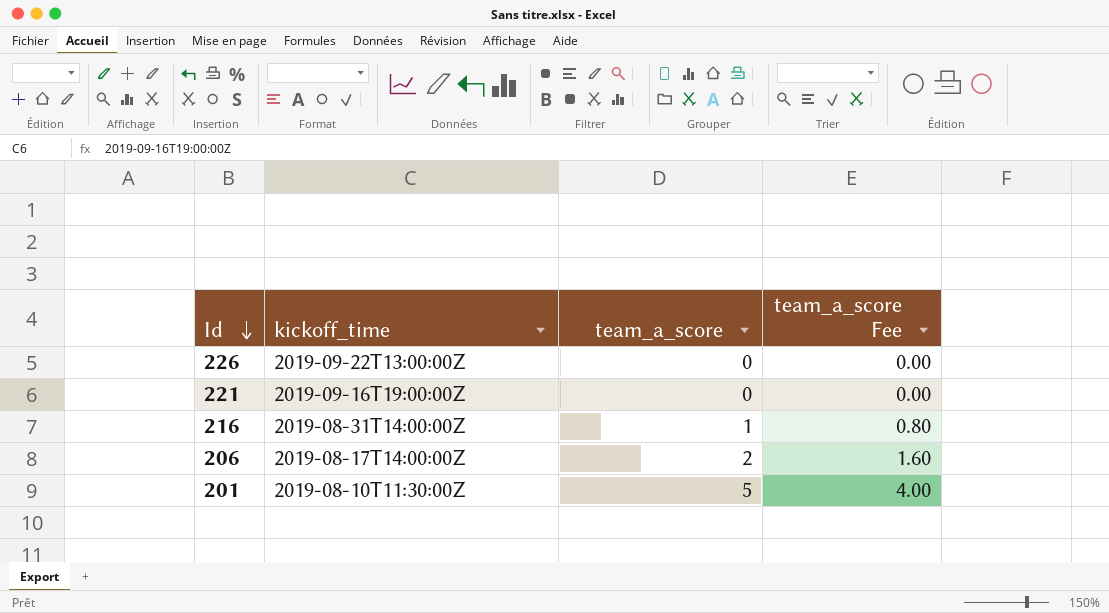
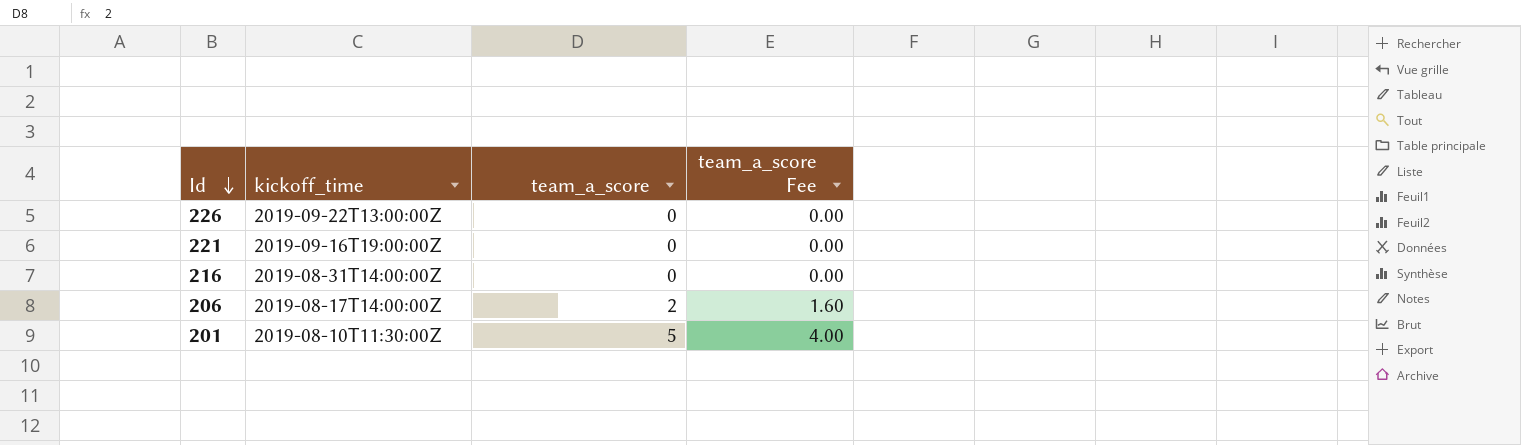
216 | team_a_score: 1 -> 0
216 | team_a_score Fee: 0.80 -> 0.00

